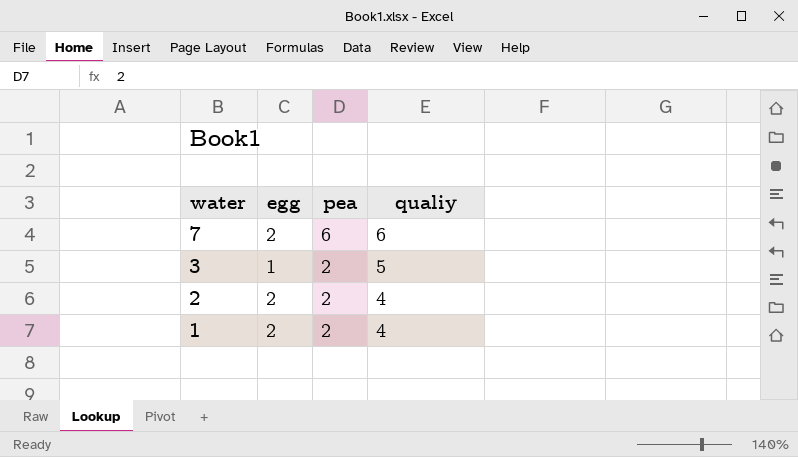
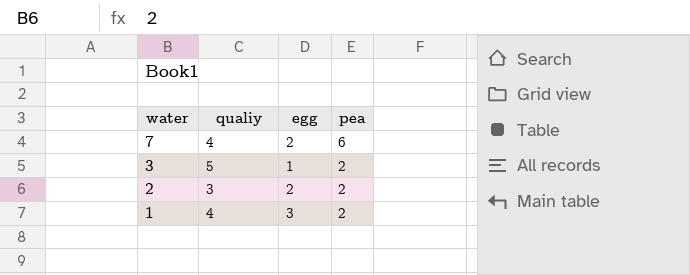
column qualiy | position: 4 -> 2
7 | qualiy: 6 -> 4
2 | qualiy: 4 -> 3
1 | egg: 2 -> 3

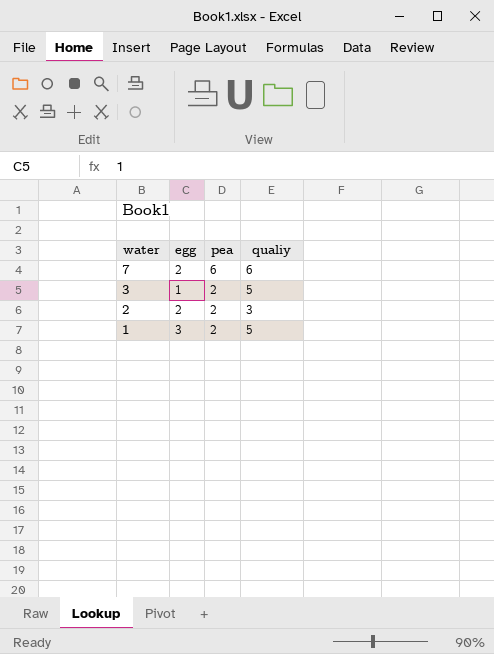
column qualiy | position: 2 -> 4
7 | qualiy: 4 -> 6
1 | qualiy: 4 -> 5

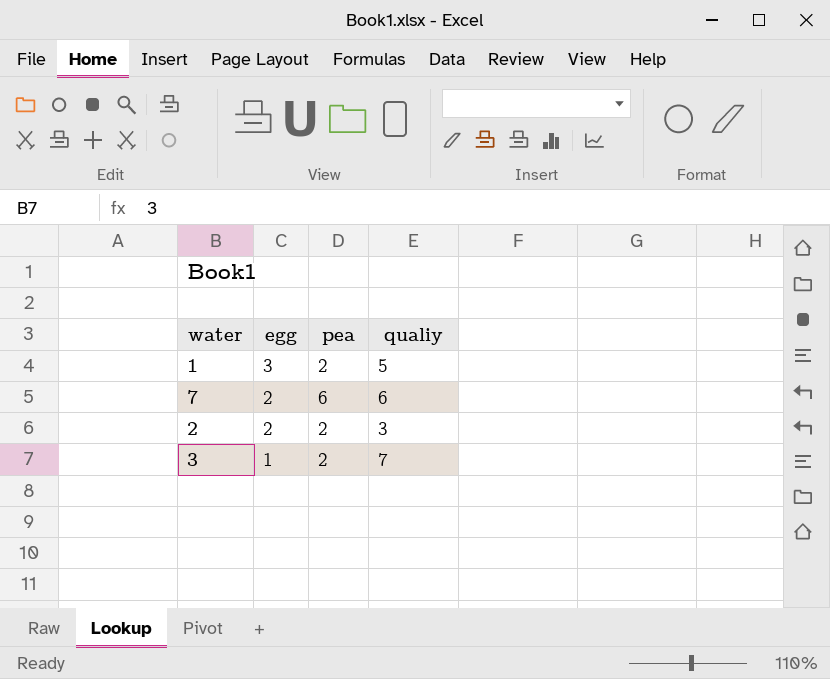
row order: water descending -> egg descending
3 | qualiy: 5 -> 7

